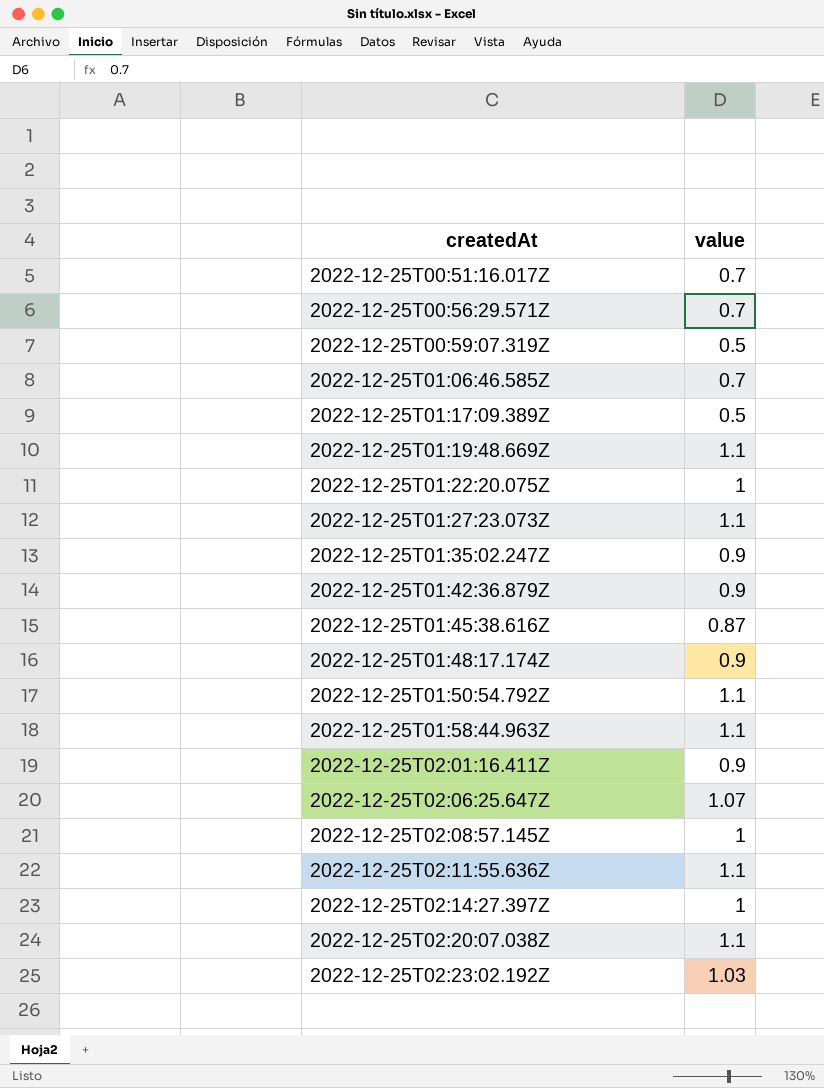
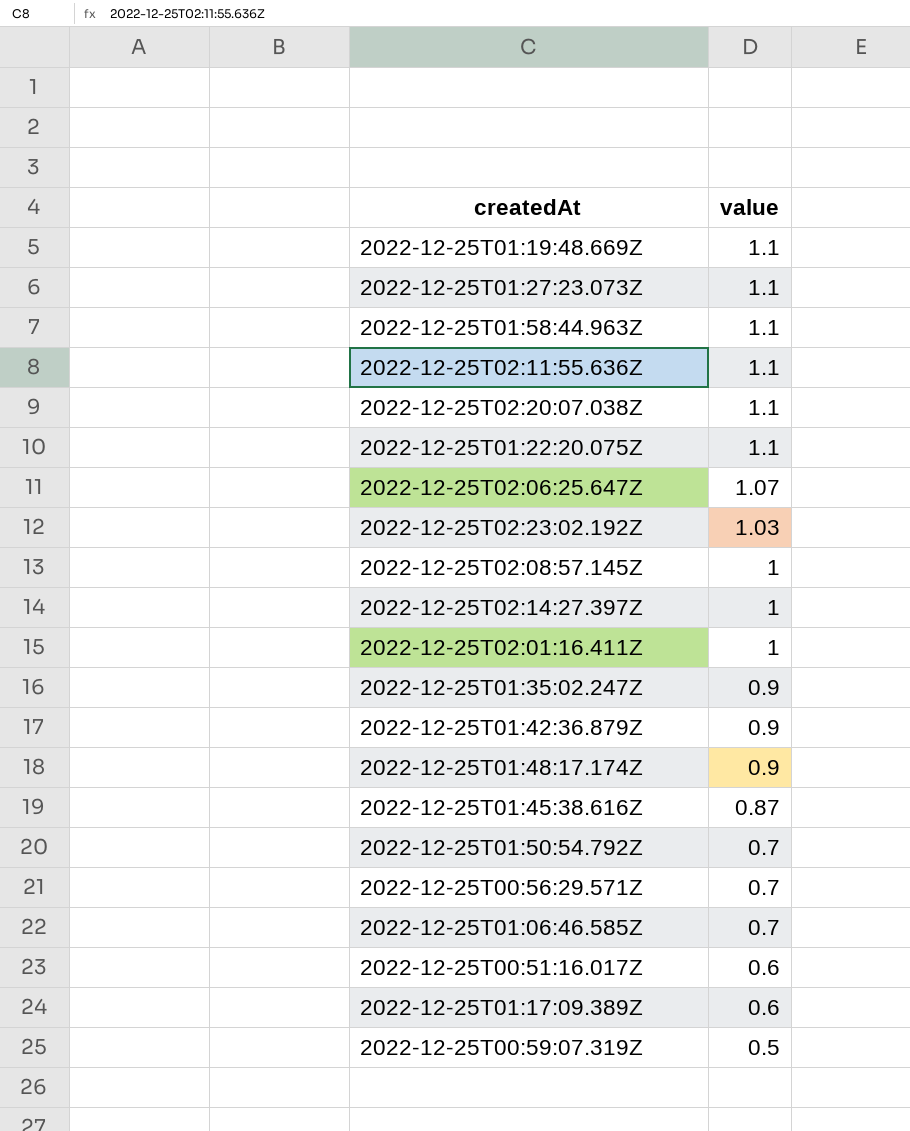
row order: createdAt ascending -> value descending
2022-12-25T01:22:20.075Z | value: 1 -> 1.1
2022-12-25T02:01:16.411Z | value: 0.9 -> 1
2022-12-25T01:50:54.792Z | value: 1.1 -> 0.7
2022-12-25T00:51:16.017Z | value: 0.7 -> 0.6
2022-12-25T01:17:09.389Z | value: 0.5 -> 0.6

